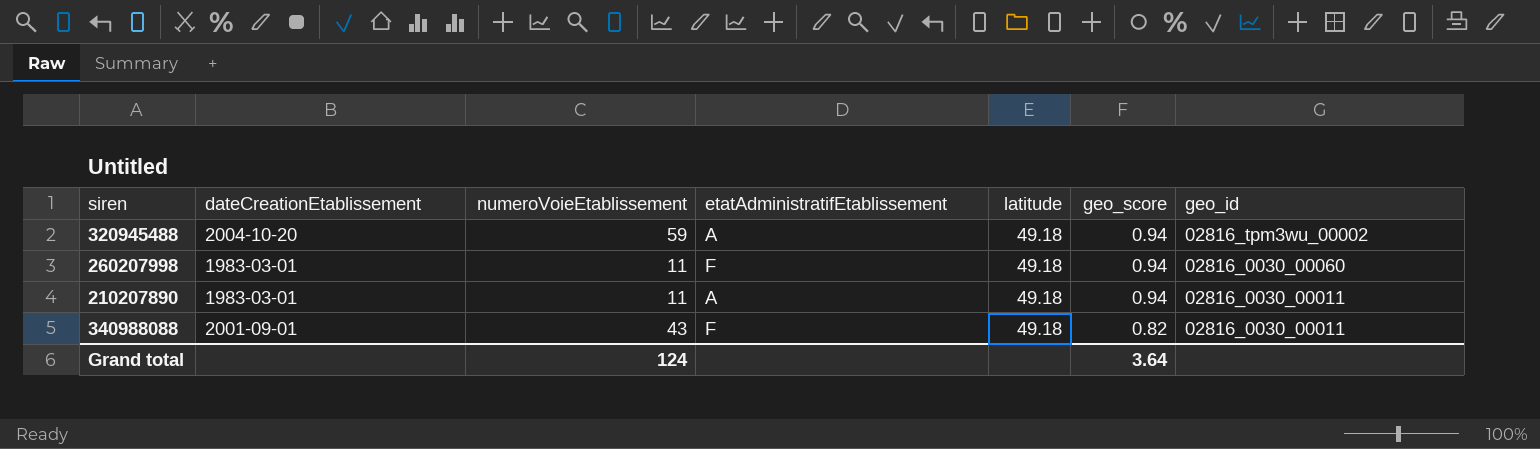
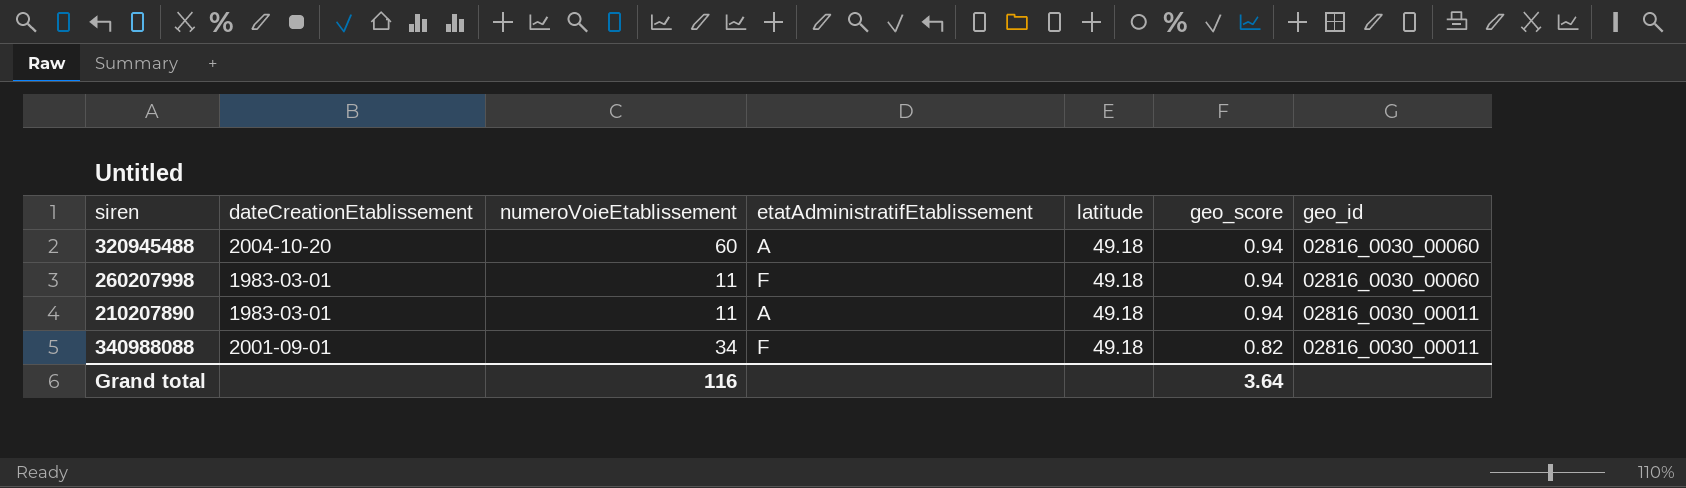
320945488 | numeroVoieEtablissement: 59 -> 60
320945488 | geo_id: 02816_tpm3wu_00002 -> 02816_0030_00060
340988088 | numeroVoieEtablissement: 43 -> 34
Grand total | numeroVoieEtablissement: 124 -> 116

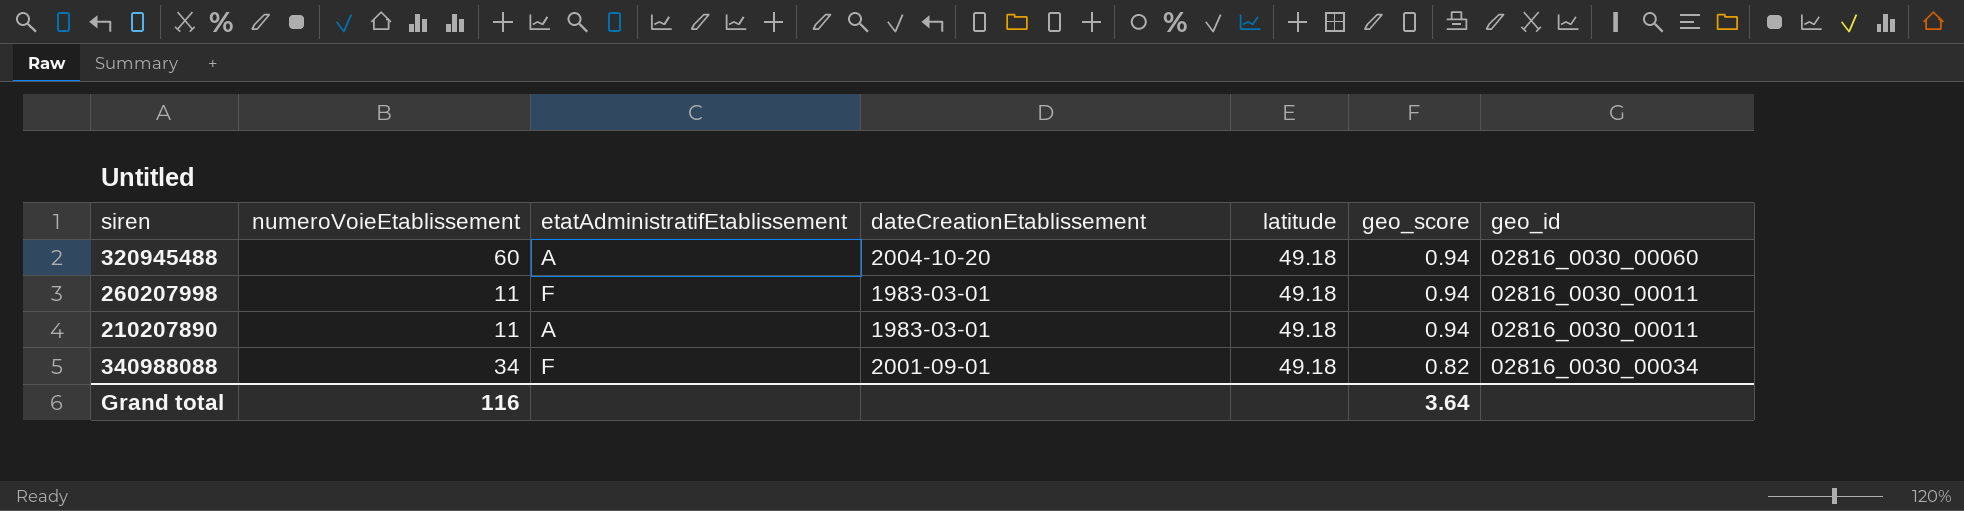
column dateCreationEtablissement | position: 2 -> 4
260207998 | geo_id: 02816_0030_00060 -> 02816_0030_00011
340988088 | geo_id: 02816_0030_00011 -> 02816_0030_00034

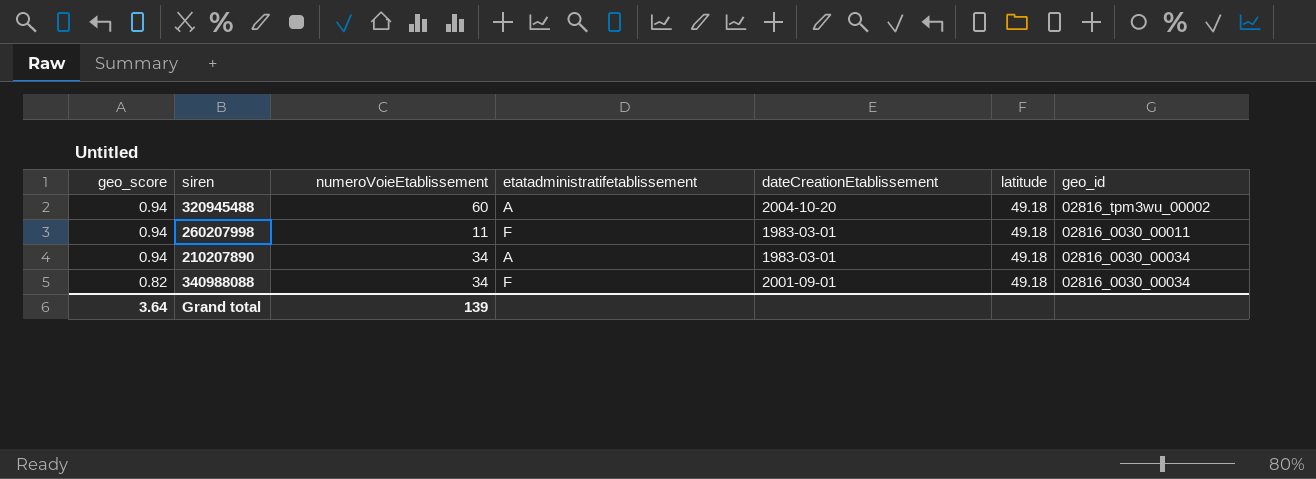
column geo_score | position: 6 -> 1
column name: etatAdministratifEtablissement -> etatadministratifetablissement
320945488 | geo_id: 02816_0030_00060 -> 02816_tpm3wu_00002
210207890 | numeroVoieEtablissement: 11 -> 34
210207890 | geo_id: 02816_0030_00011 -> 02816_0030_00034
Grand total | numeroVoieEtablissement: 116 -> 139

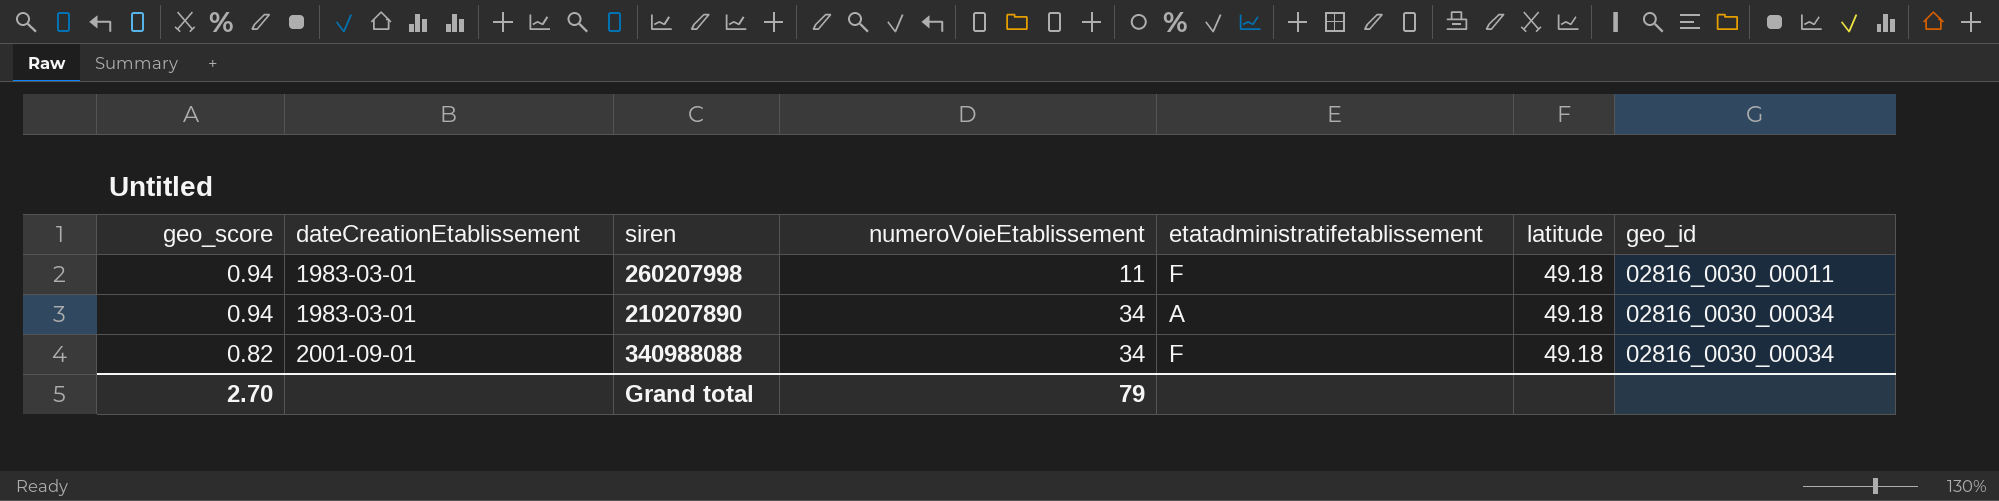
column dateCreationEtablissement | position: 5 -> 2
row 320945488: 0.94 | 60 | A | 2004-10-20 | 49.18 | 02816_tpm3wu_00002 -> none
Grand total | geo_score: 3.64 -> 2.70
Grand total | numeroVoieEtablissement: 139 -> 79

